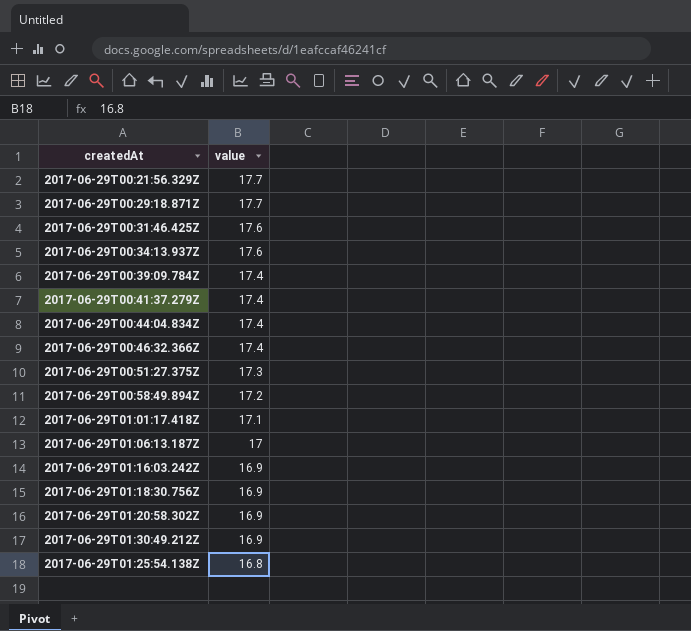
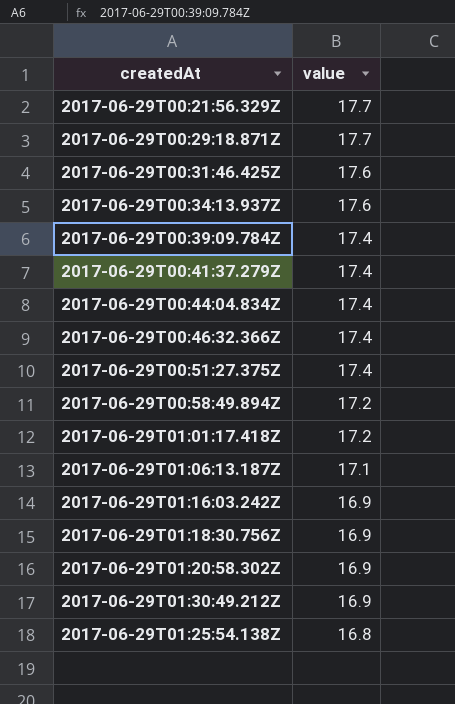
2017-06-29T00:51:27.375Z | value: 17.3 -> 17.4
2017-06-29T01:01:17.418Z | value: 17.1 -> 17.2
2017-06-29T01:06:13.187Z | value: 17 -> 17.1

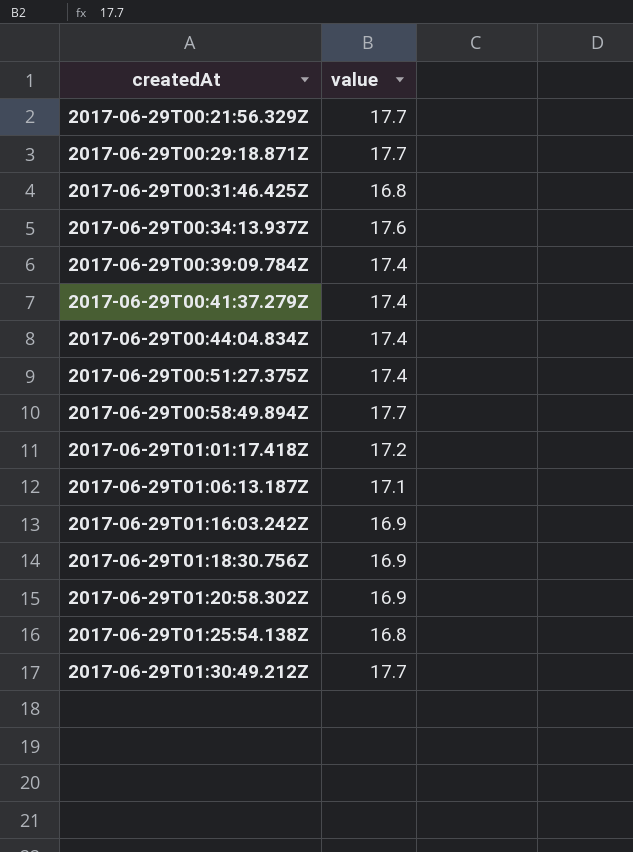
row order: value descending -> createdAt ascending
row 2017-06-29T00:46:32.366Z: 17.4 -> none
2017-06-29T00:31:46.425Z | value: 17.6 -> 16.8
2017-06-29T00:58:49.894Z | value: 17.2 -> 17.7
2017-06-29T01:30:49.212Z | value: 16.9 -> 17.7

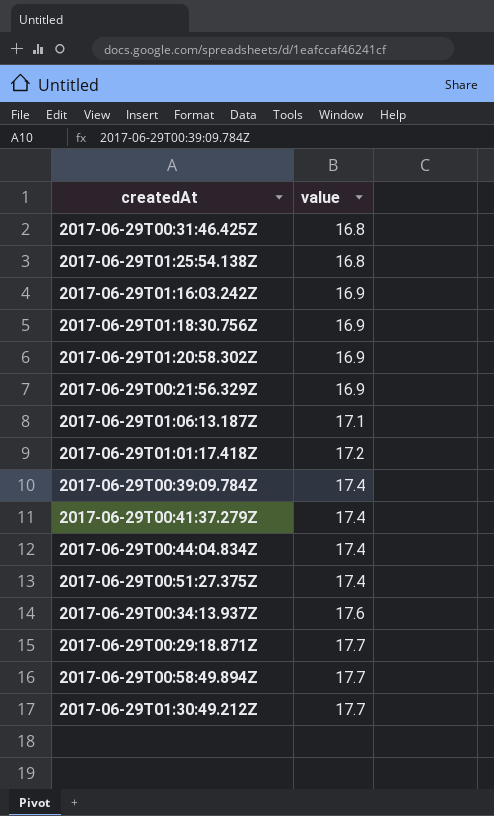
row order: createdAt ascending -> value ascending
2017-06-29T00:21:56.329Z | value: 17.7 -> 16.9

